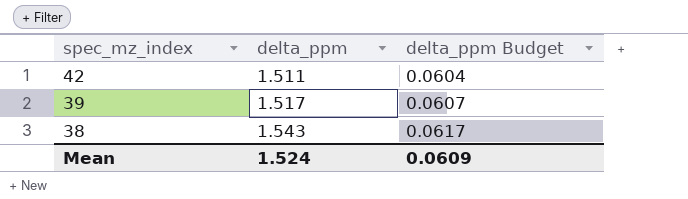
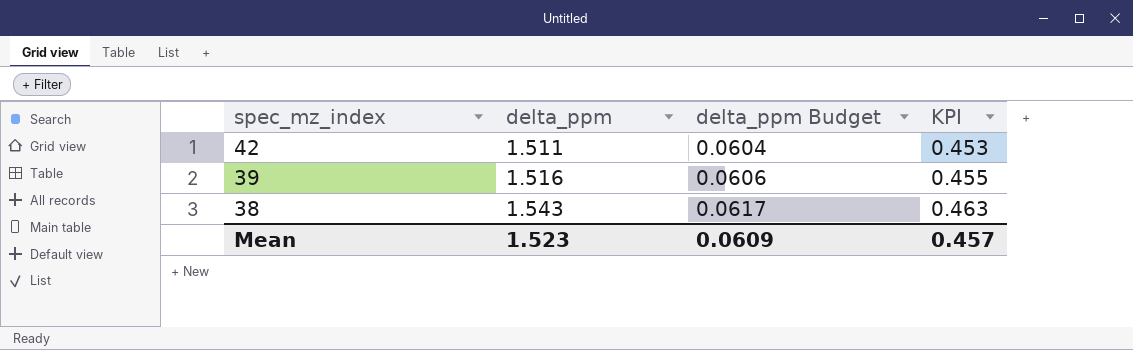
column KPI | formula: none -> [delta_ppm] * 0.3
39 | delta_ppm: 1.517 -> 1.516
39 | delta_ppm Budget: 0.0607 -> 0.0606
Mean | delta_ppm: 1.524 -> 1.523

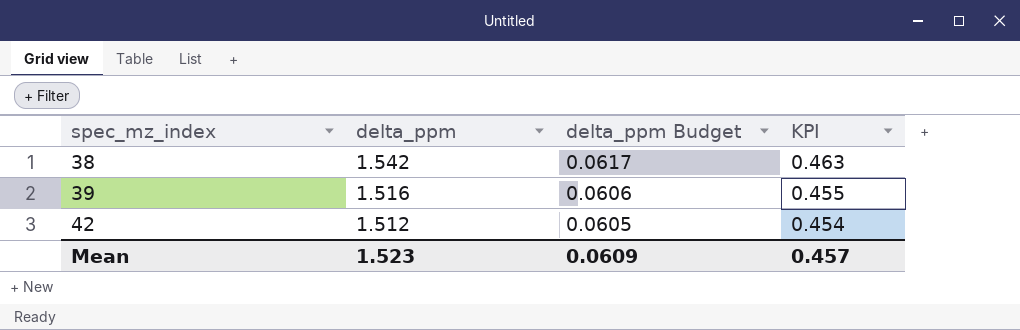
row order: spec_mz_index descending -> spec_mz_index ascending
38 | delta_ppm: 1.543 -> 1.542
42 | delta_ppm: 1.511 -> 1.512
42 | delta_ppm Budget: 0.0604 -> 0.0605
42 | KPI: 0.453 -> 0.454

